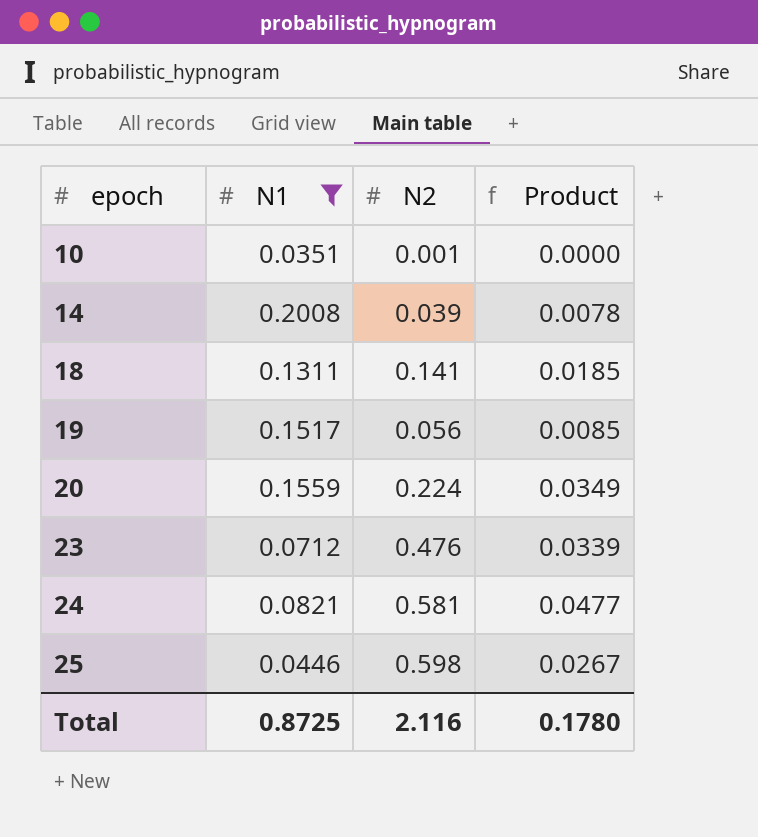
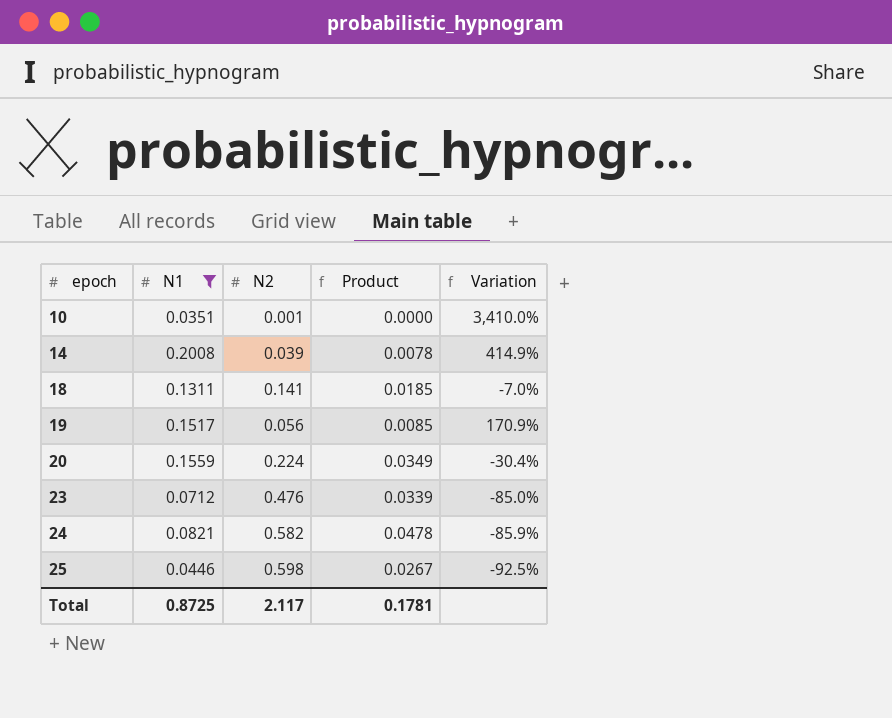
column Variation | formula: none -> ([N1] - [N2]) / [N2]
24 | N2: 0.581 -> 0.582
24 | Product: 0.0477 -> 0.0478
Total | N2: 2.116 -> 2.117
Total | Product: 0.1780 -> 0.1781

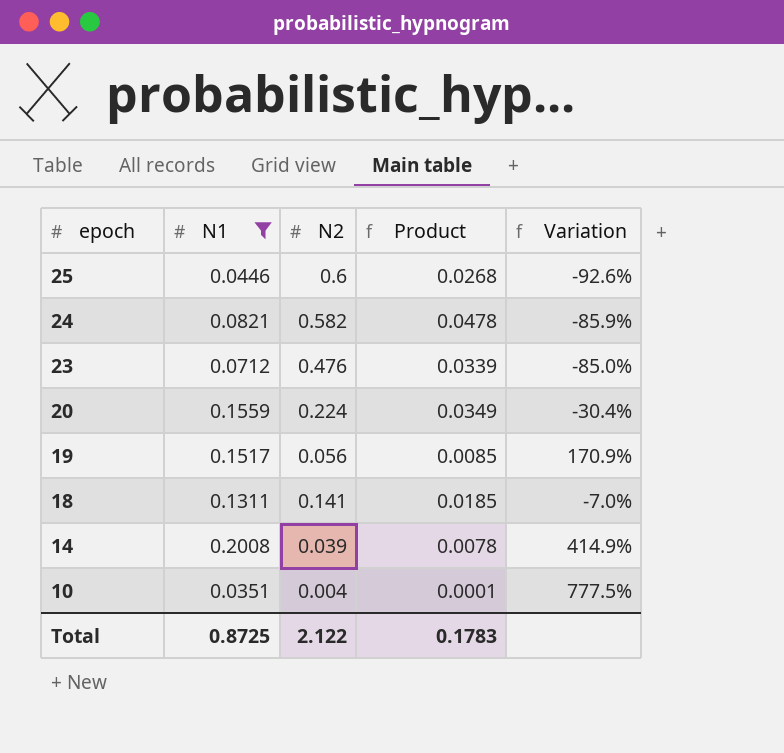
row order: epoch ascending -> epoch descending
25 | N2: 0.598 -> 0.6
25 | Product: 0.0267 -> 0.0268
25 | Variation: -92.5% -> -92.6%
10 | N2: 0.001 -> 0.004
10 | Product: 0.0000 -> 0.0001
10 | Variation: 3,410.0% -> 777.5%
Total | N2: 2.117 -> 2.122
Total | Product: 0.1781 -> 0.1783

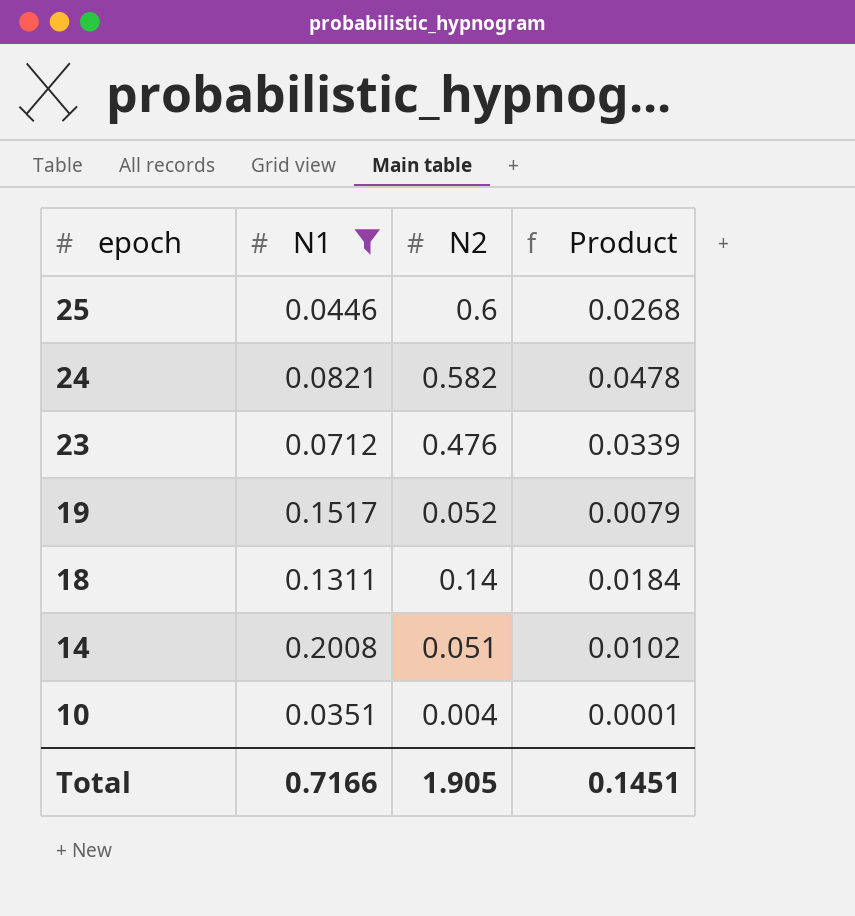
column Variation | formula: ([N1] - [N2]) / [N2] -> none
row 20: 0.1559 | 0.224 | 0.0349 | -30.4% -> none
19 | N2: 0.056 -> 0.052
19 | Product: 0.0085 -> 0.0079
18 | N2: 0.141 -> 0.14
18 | Product: 0.0185 -> 0.0184
14 | N2: 0.039 -> 0.051
14 | Product: 0.0078 -> 0.0102
Total | N1: 0.8725 -> 0.7166
Total | N2: 2.122 -> 1.905
Total | Product: 0.1783 -> 0.1451

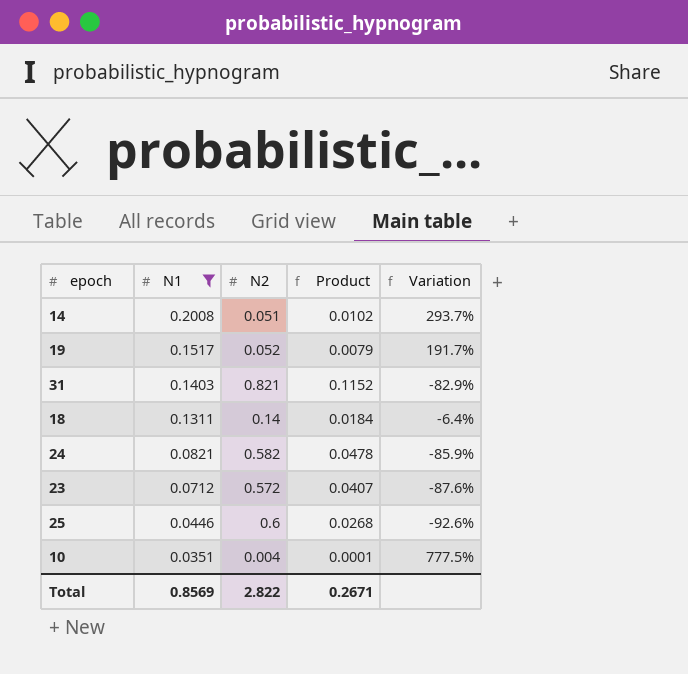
row order: epoch descending -> N1 descending
column Variation | formula: none -> ([N1] - [N2]) / [N2]
row 31: none -> 0.1403 | 0.821 | 0.1152 | -82.9%
23 | N2: 0.476 -> 0.572
23 | Product: 0.0339 -> 0.0407
Total | N1: 0.7166 -> 0.8569
Total | N2: 1.905 -> 2.822
Total | Product: 0.1451 -> 0.2671

